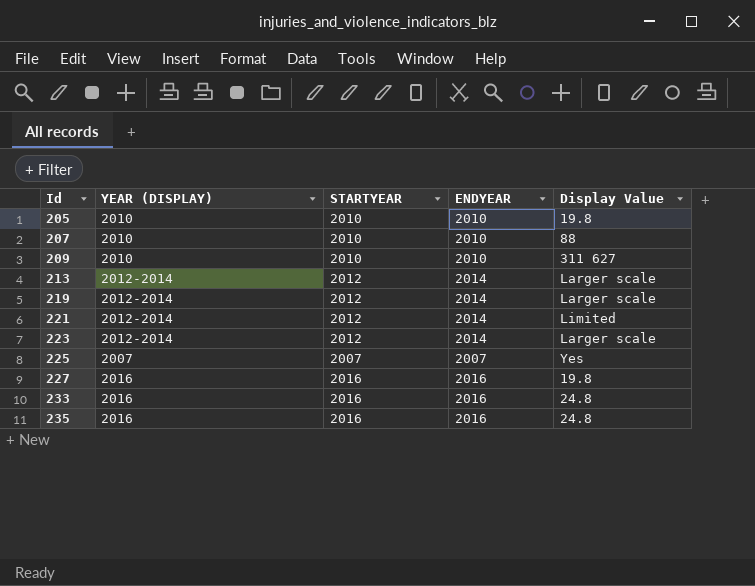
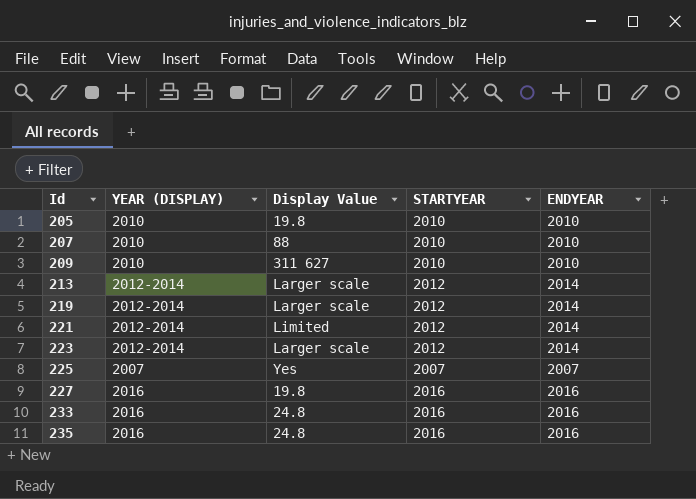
column Display Value | position: 5 -> 3

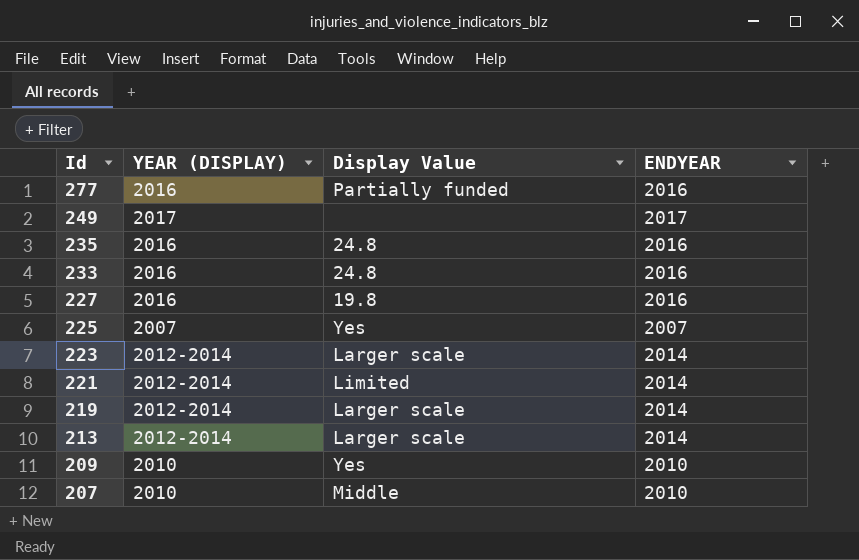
row order: Id ascending -> Id descending
column STARTYEAR | position: 4 -> none
row 205: 2010 | 19.8 | 2010 | 2010 -> none
row 277: none -> 2016 | Partially funded | 2016
row 249: none -> 2017 | none | 2017
209 | Display Value: 311 627 -> Yes
207 | Display Value: 88 -> Middle

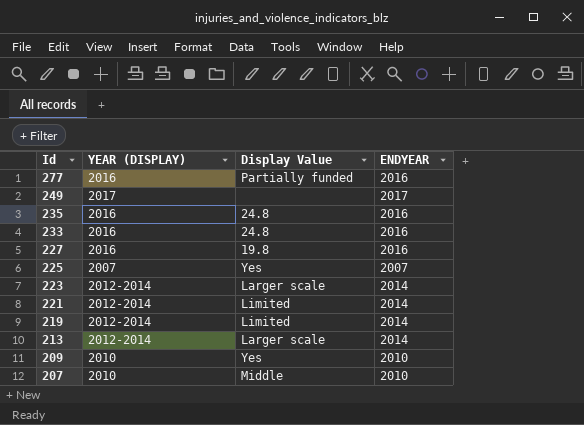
219 | Display Value: Larger scale -> Limited

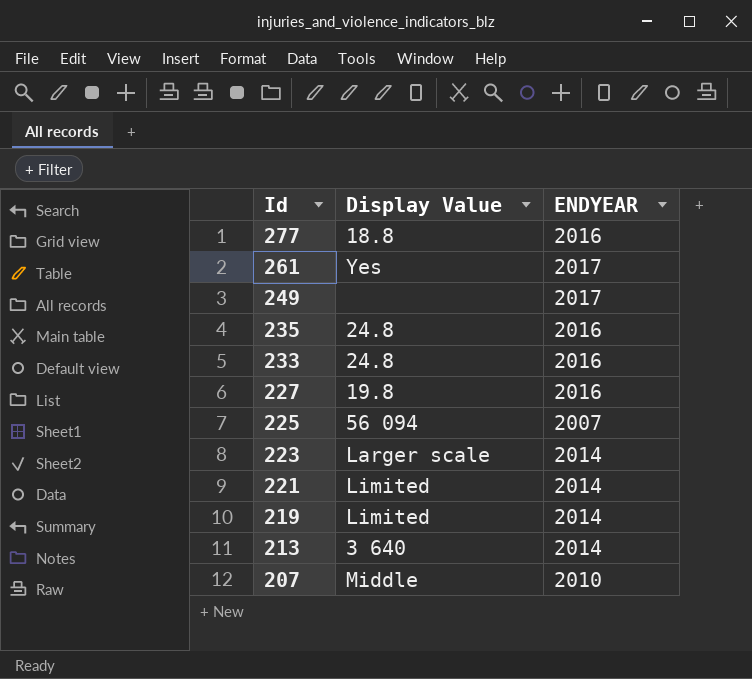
column YEAR (DISPLAY) | position: 2 -> none
row 209: 2010 | Yes | 2010 -> none
277 | Display Value: Partially funded -> 18.8
row 261: none -> Yes | 2017
225 | Display Value: Yes -> 56 094
213 | Display Value: Larger scale -> 3 640

